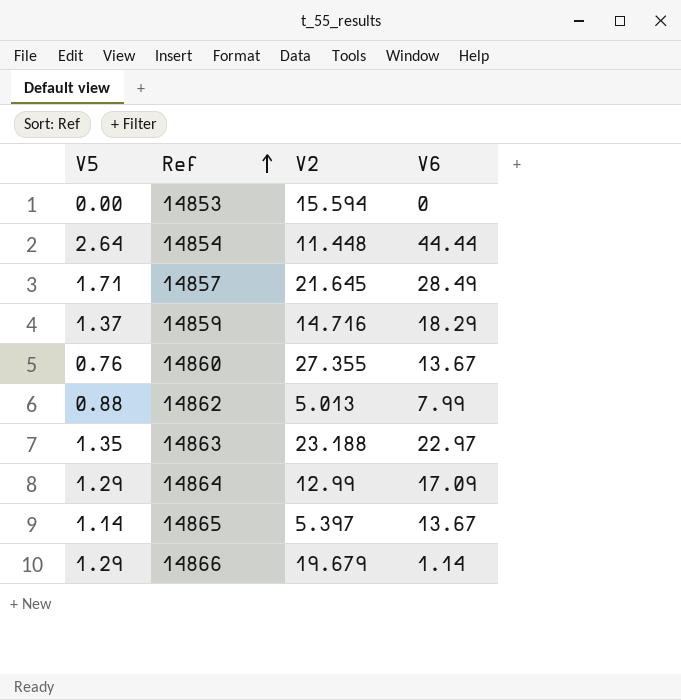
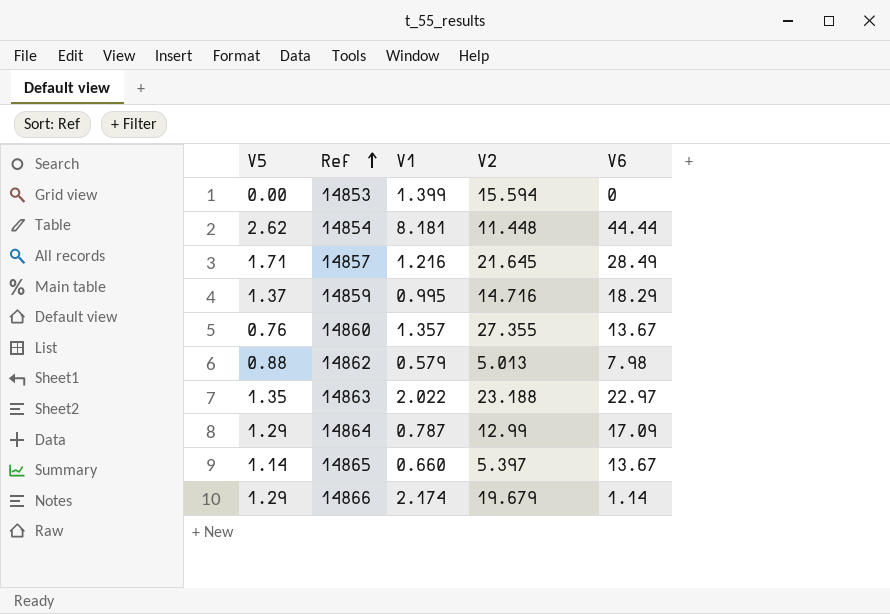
column V1 | position: none -> 3
14854 | V5: 2.64 -> 2.62
14862 | V6: 7.99 -> 7.98

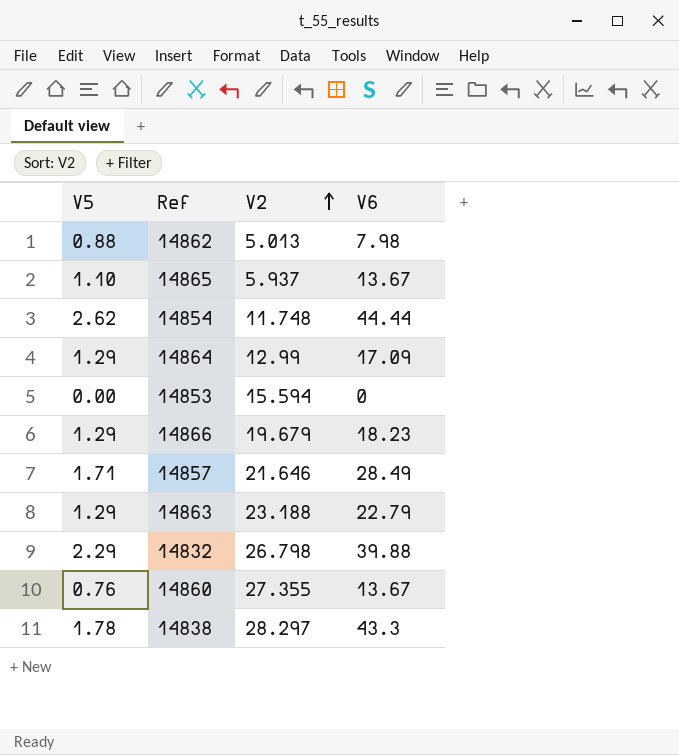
row order: Ref ascending -> V2 ascending
column V1 | position: 3 -> none
row 14859: 1.37 | 0.995 | 14.716 | 18.29 -> none
14865 | V5: 1.14 -> 1.10
14865 | V2: 5.397 -> 5.937
14854 | V2: 11.448 -> 11.748
14866 | V6: 1.14 -> 18.23
14857 | V2: 21.645 -> 21.646
14863 | V5: 1.35 -> 1.29
14863 | V6: 22.97 -> 22.79
row 14832: none -> 2.29 | 26.798 | 39.88
row 14838: none -> 1.78 | 28.297 | 43.3

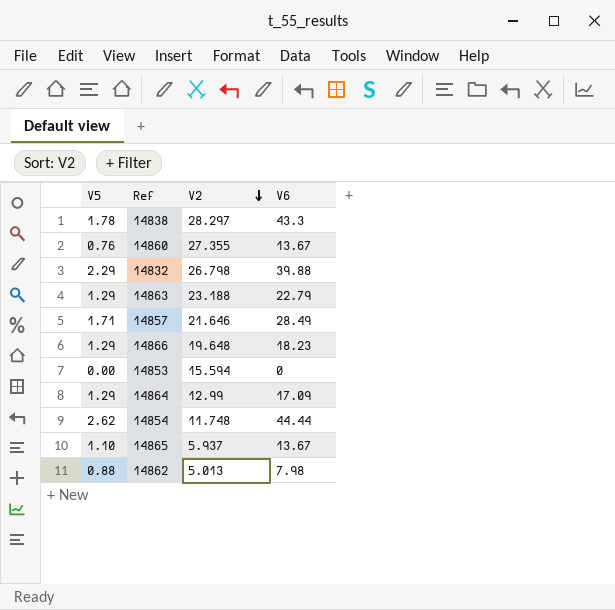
row order: V2 ascending -> V2 descending
14866 | V2: 19.679 -> 19.648

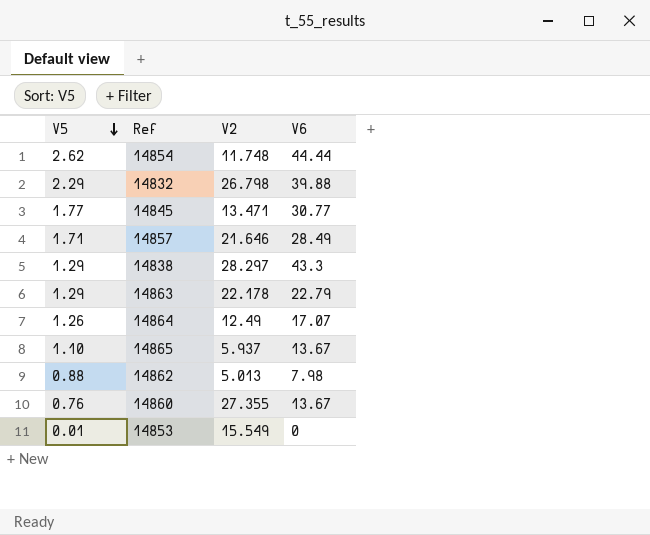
row order: V2 descending -> V5 descending
row 14866: 1.29 | 19.648 | 18.23 -> none
row 14845: none -> 1.77 | 13.471 | 30.77
14838 | V5: 1.78 -> 1.29
14863 | V2: 23.188 -> 22.178
14864 | V5: 1.29 -> 1.26
14864 | V2: 12.99 -> 12.49
14864 | V6: 17.09 -> 17.07
14853 | V5: 0.00 -> 0.01
14853 | V2: 15.594 -> 15.549

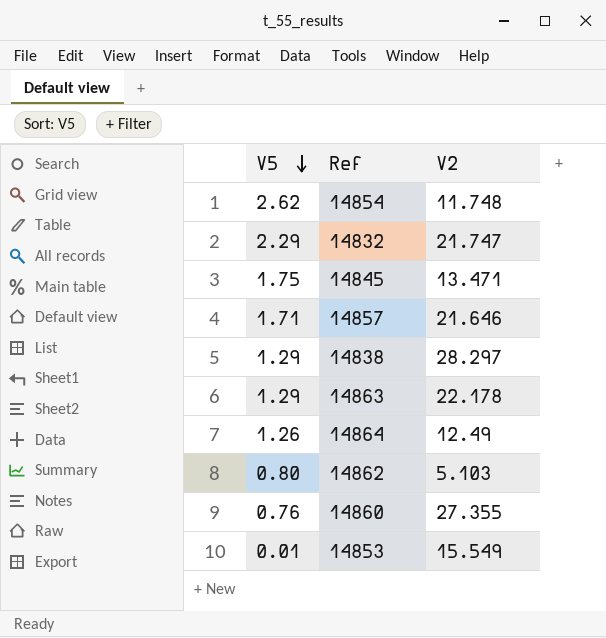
column V6 | position: 4 -> none
row 14865: 1.10 | 5.937 | 13.67 -> none
14832 | V2: 26.798 -> 21.747
14845 | V5: 1.77 -> 1.75
14862 | V5: 0.88 -> 0.80
14862 | V2: 5.013 -> 5.103

